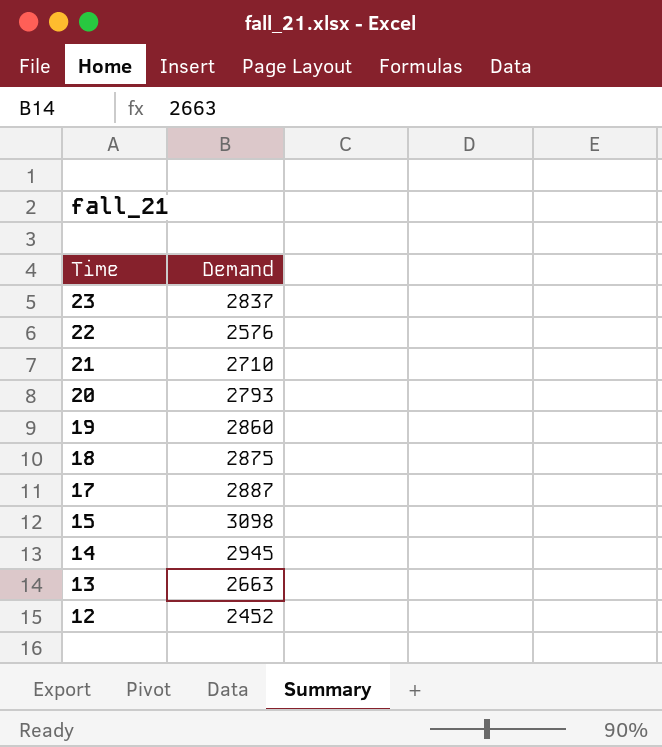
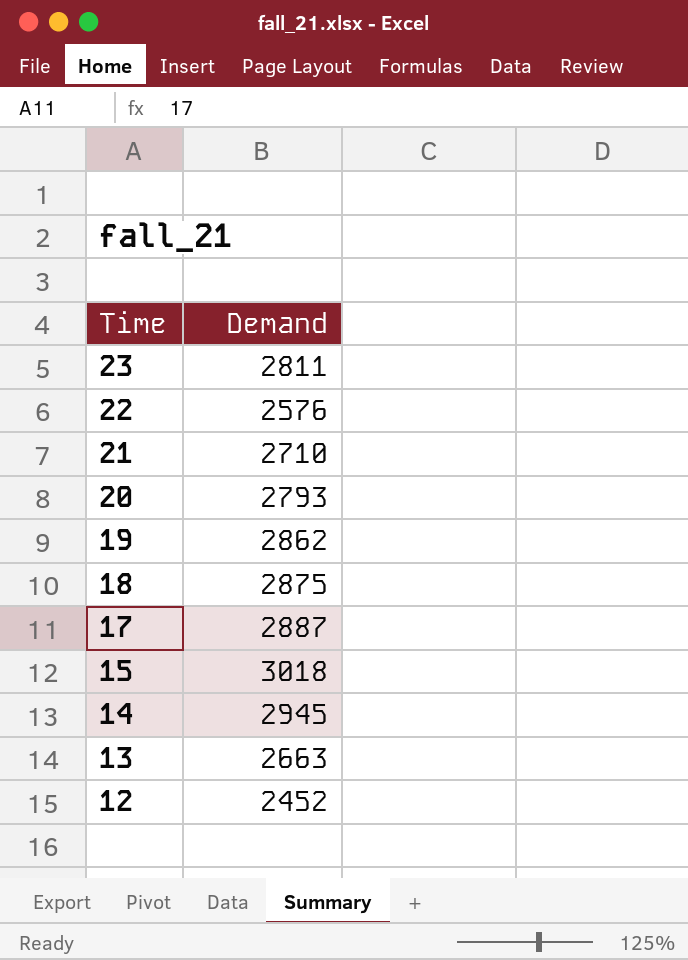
23 | Demand: 2837 -> 2811
19 | Demand: 2860 -> 2862
15 | Demand: 3098 -> 3018

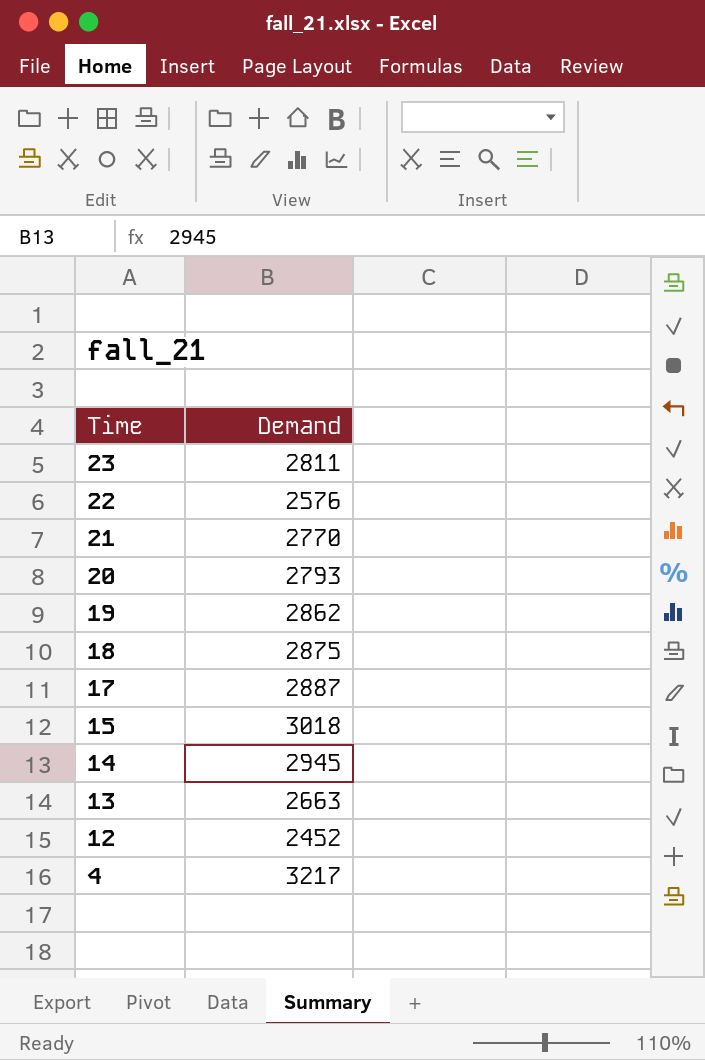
21 | Demand: 2710 -> 2770
row 4: none -> 3217

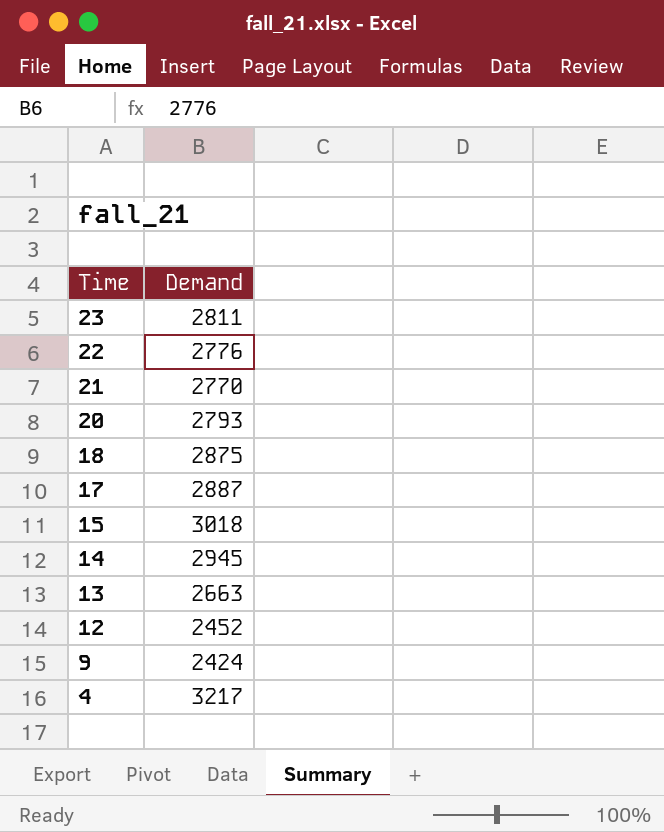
row 19: 2862 -> none
22 | Demand: 2576 -> 2776
row 9: none -> 2424

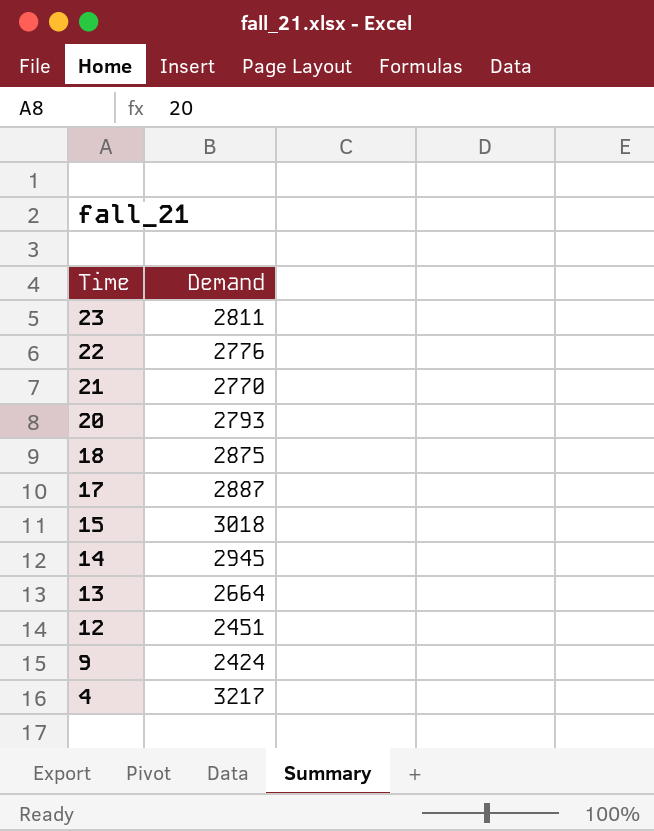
13 | Demand: 2663 -> 2664
12 | Demand: 2452 -> 2451

